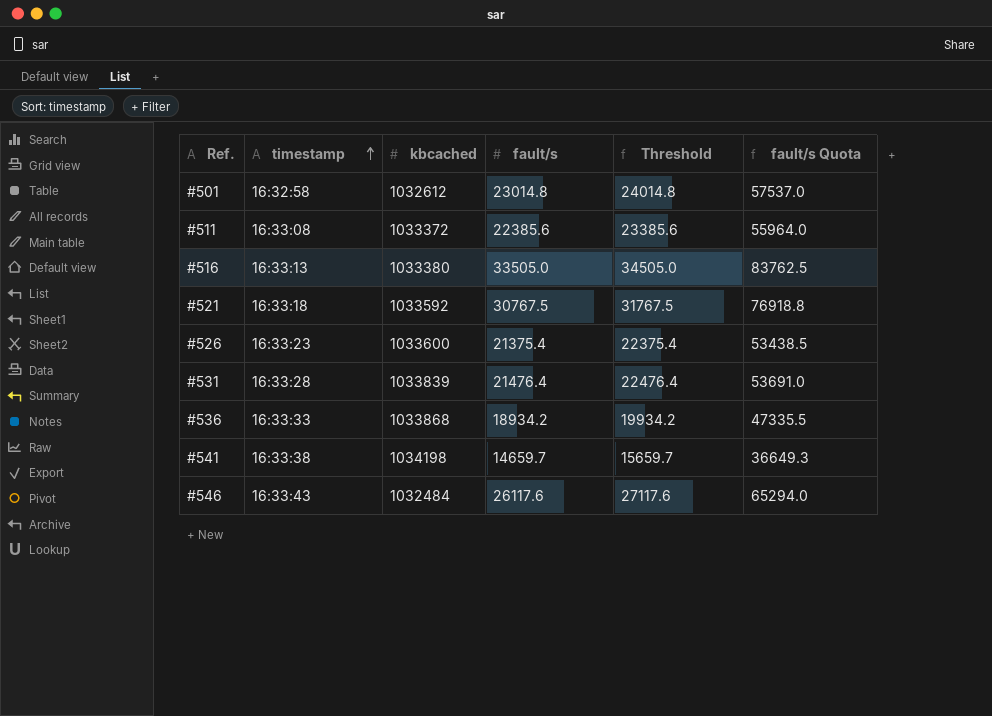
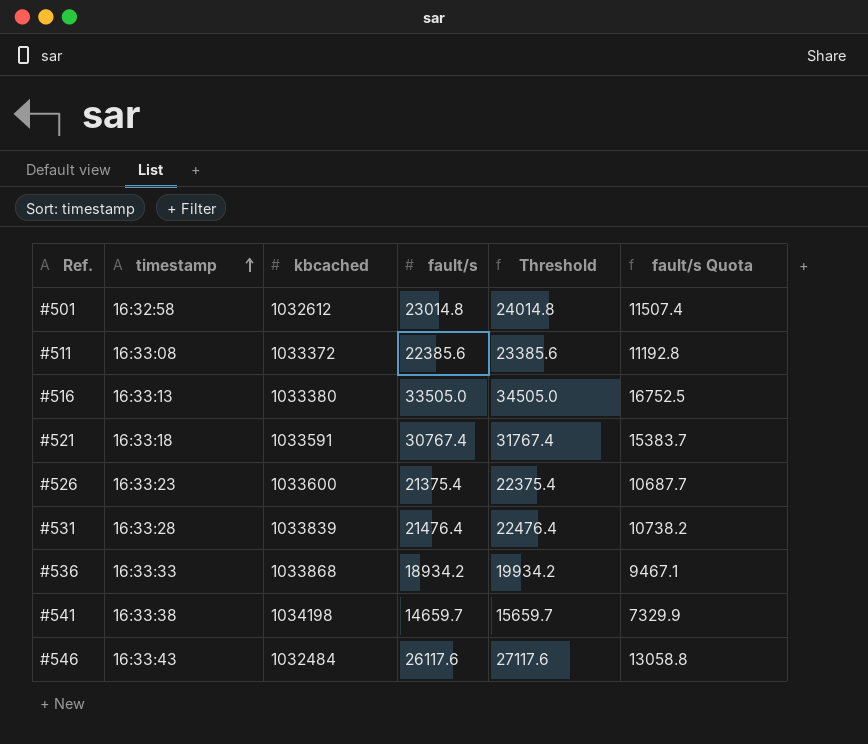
column fault/s Quota | formula: [fault/s] * 2.5 -> [fault/s] * 0.5
#521 | kbcached: 1033592 -> 1033591
#521 | fault/s: 30767.5 -> 30767.4
#521 | Threshold: 31767.5 -> 31767.4

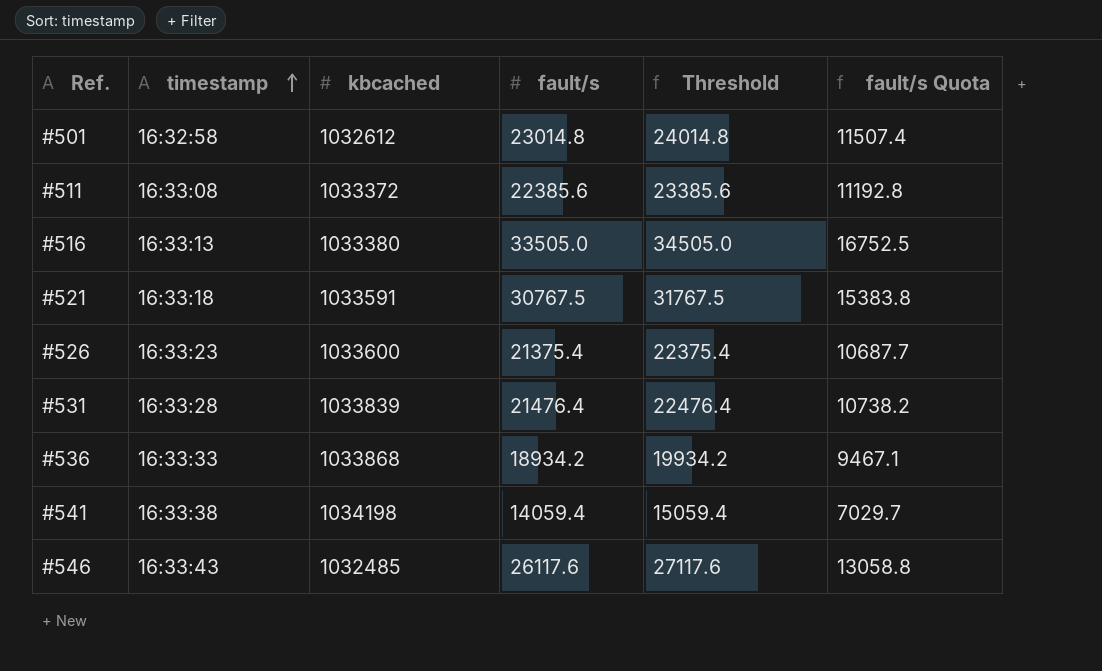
#521 | fault/s: 30767.4 -> 30767.5
#521 | Threshold: 31767.4 -> 31767.5
#521 | fault/s Quota: 15383.7 -> 15383.8
#541 | fault/s: 14659.7 -> 14059.4
#541 | Threshold: 15659.7 -> 15059.4
#541 | fault/s Quota: 7329.9 -> 7029.7
#546 | kbcached: 1032484 -> 1032485

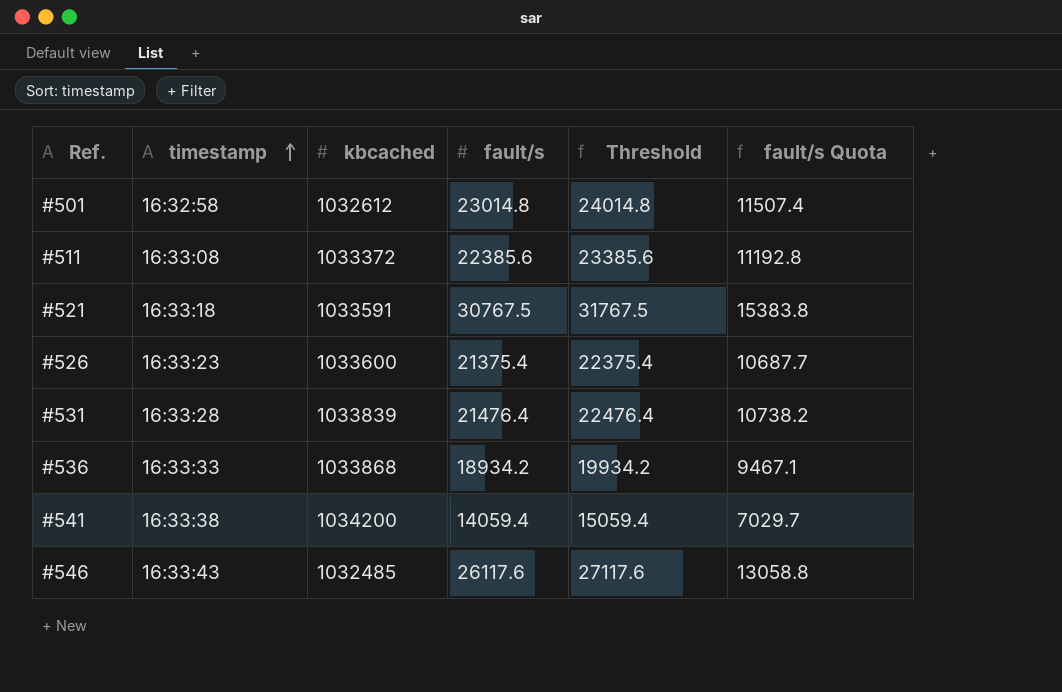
row #516: 16:33:13 | 1033380 | 33505.0 | 34505.0 | 16752.5 -> none
#541 | kbcached: 1034198 -> 1034200

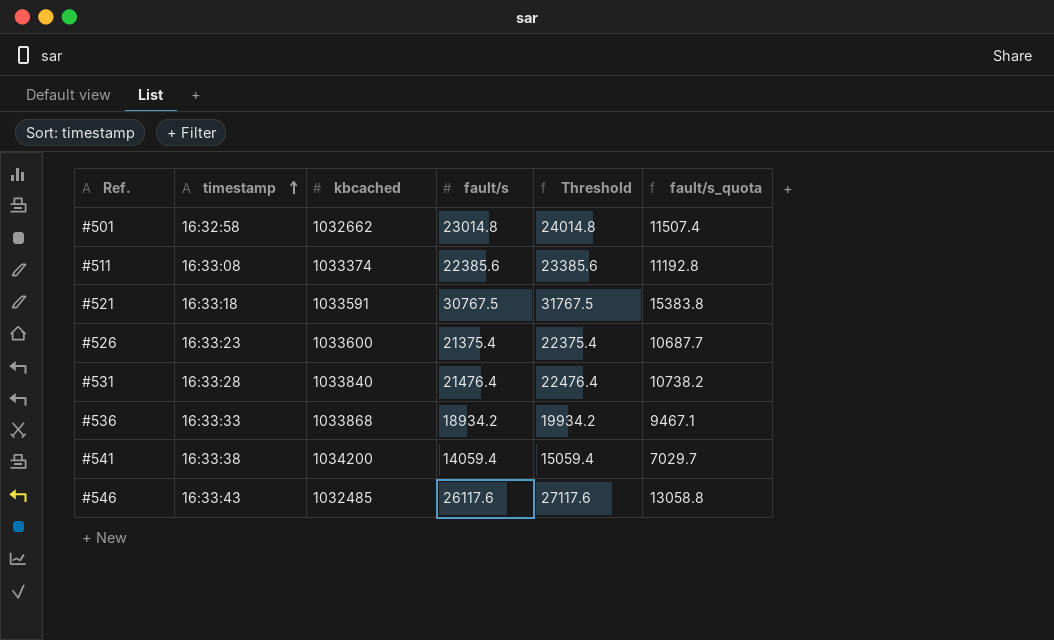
column name: fault/s Quota -> fault/s_quota
#501 | kbcached: 1032612 -> 1032662
#511 | kbcached: 1033372 -> 1033374
#531 | kbcached: 1033839 -> 1033840

